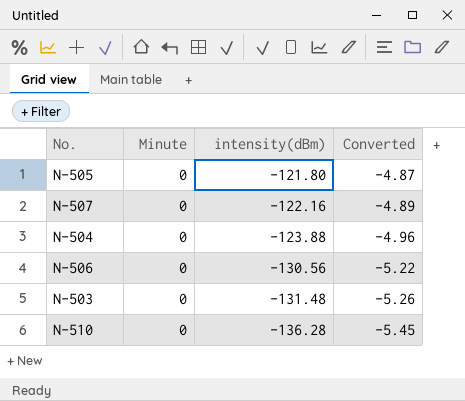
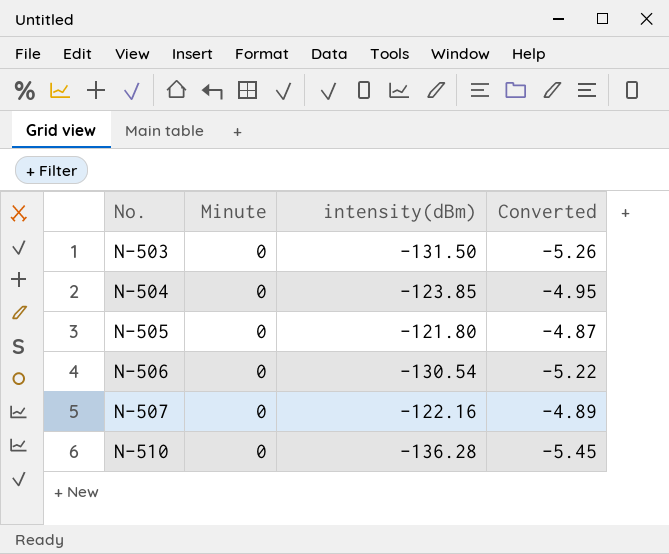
row order: intensity(dBm) descending -> No. ascending
N-503 | intensity(dBm): -131.48 -> -131.50
N-504 | intensity(dBm): -123.88 -> -123.85
N-504 | Converted: -4.96 -> -4.95
N-506 | intensity(dBm): -130.56 -> -130.54

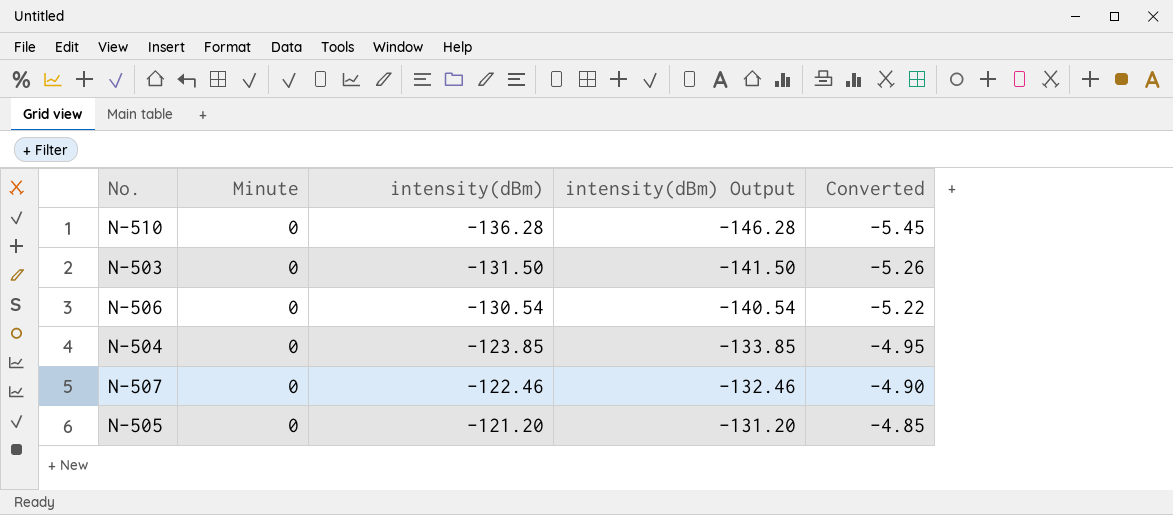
row order: No. ascending -> intensity(dBm) ascending
column intensity(dBm) Output | formula: none -> [intensity(dBm)] - 10
N-507 | intensity(dBm): -122.16 -> -122.46
N-507 | Converted: -4.89 -> -4.90
N-505 | intensity(dBm): -121.80 -> -121.20
N-505 | Converted: -4.87 -> -4.85

